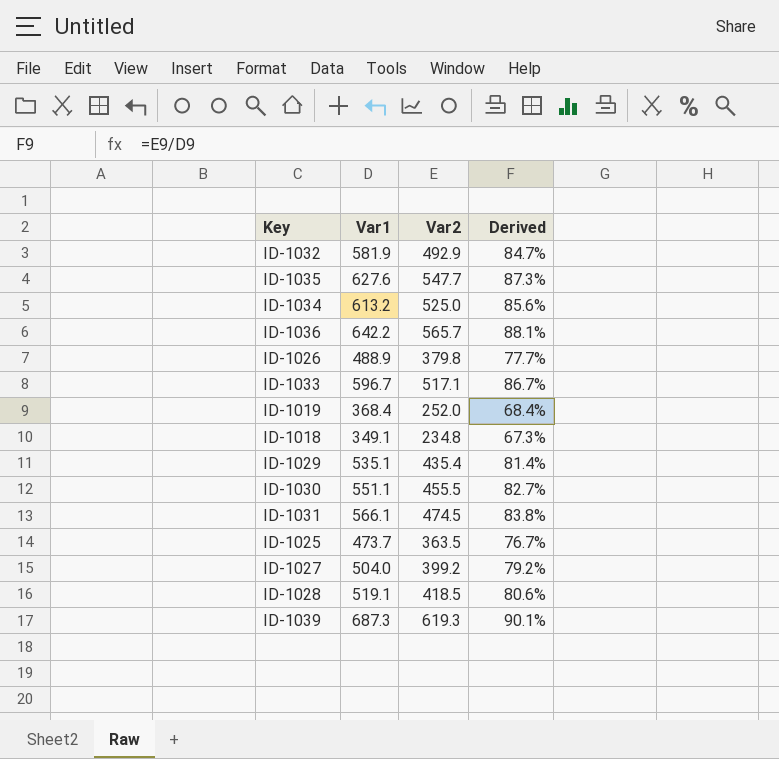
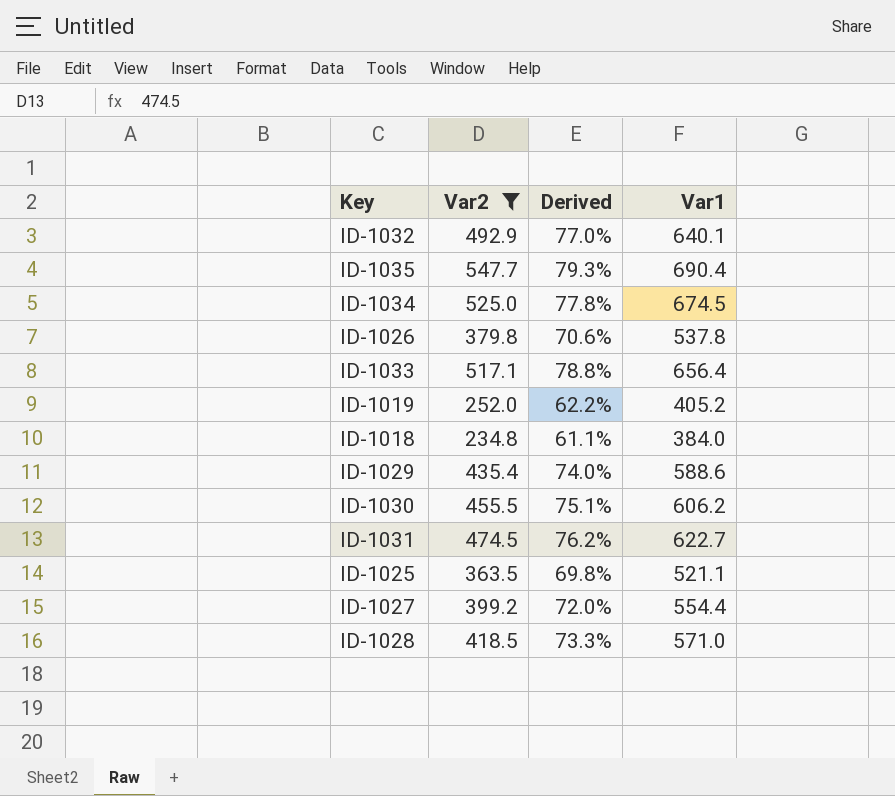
filter: none -> Var2 <= 547.7
column Var1 | position: 2 -> 4
ID-1032 | Derived: 84.7% -> 77.0%
ID-1032 | Var1: 581.9 -> 640.1
ID-1035 | Derived: 87.3% -> 79.3%
ID-1035 | Var1: 627.6 -> 690.4
ID-1034 | Derived: 85.6% -> 77.8%
ID-1034 | Var1: 613.2 -> 674.5
ID-1026 | Derived: 77.7% -> 70.6%
ID-1026 | Var1: 488.9 -> 537.8
ID-1033 | Derived: 86.7% -> 78.8%
ID-1033 | Var1: 596.7 -> 656.4
ID-1019 | Derived: 68.4% -> 62.2%
ID-1019 | Var1: 368.4 -> 405.2
ID-1018 | Derived: 67.3% -> 61.1%
ID-1018 | Var1: 349.1 -> 384.0
ID-1029 | Derived: 81.4% -> 74.0%
ID-1029 | Var1: 535.1 -> 588.6
ID-1030 | Derived: 82.7% -> 75.1%
ID-1030 | Var1: 551.1 -> 606.2
ID-1031 | Derived: 83.8% -> 76.2%
ID-1031 | Var1: 566.1 -> 622.7
ID-1025 | Derived: 76.7% -> 69.8%
ID-1025 | Var1: 473.7 -> 521.1
ID-1027 | Derived: 79.2% -> 72.0%
ID-1027 | Var1: 504.0 -> 554.4
ID-1028 | Derived: 80.6% -> 73.3%
ID-1028 | Var1: 519.1 -> 571.0

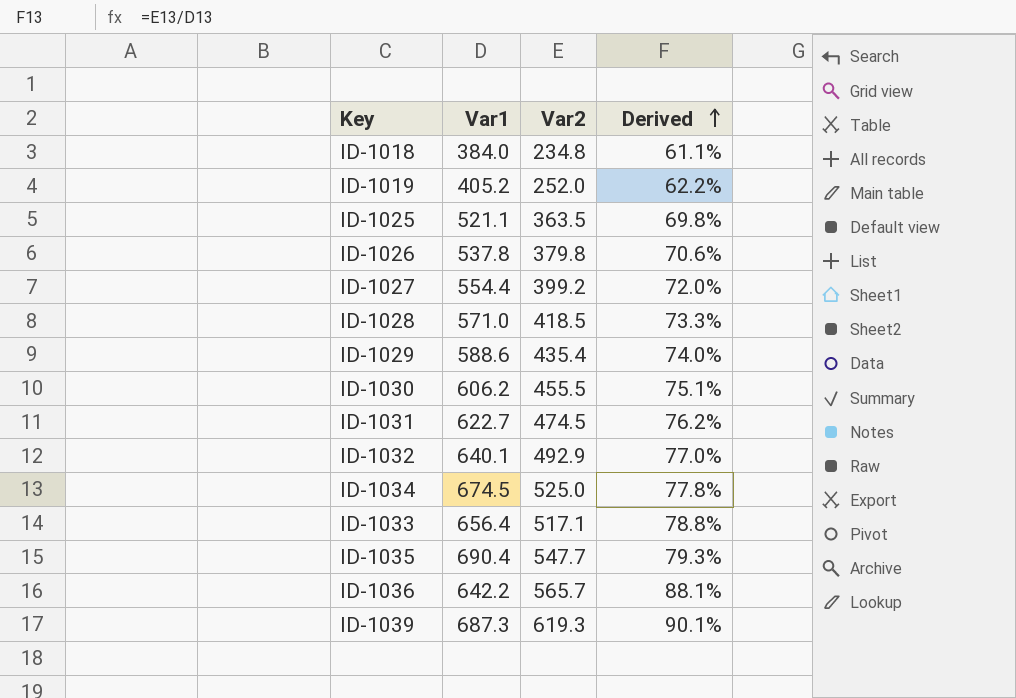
filter: Var2 <= 547.7 -> none
row order: none -> Derived ascending
column Var1 | position: 4 -> 2

